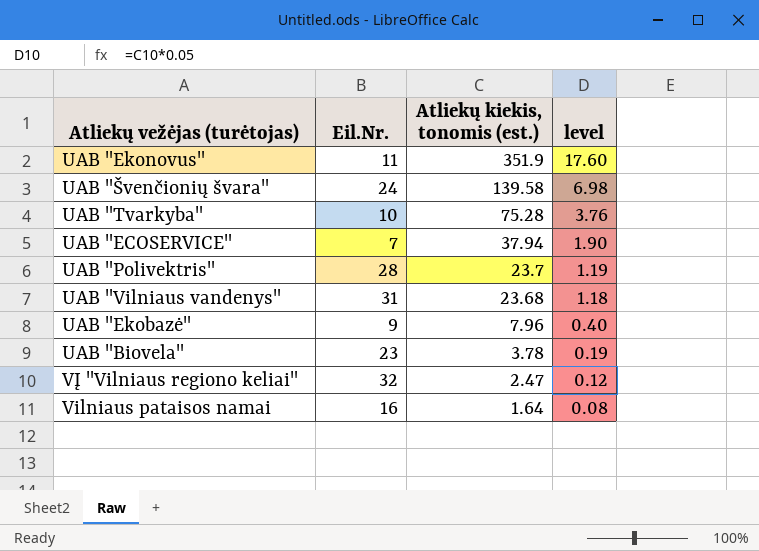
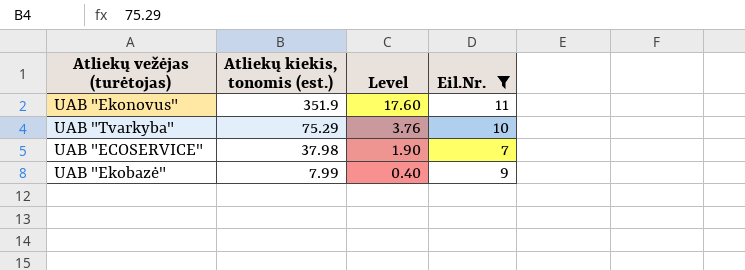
filter: none -> Eil.Nr. <= 11
column name: level -> Level
column Eil.Nr. | position: 2 -> 4
UAB "Tvarkyba" | Atliekų kiekis, tonomis (est.): 75.28 -> 75.29
UAB "ECOSERVICE" | Atliekų kiekis, tonomis (est.): 37.94 -> 37.98
UAB "Ekobazė" | Atliekų kiekis, tonomis (est.): 7.96 -> 7.99

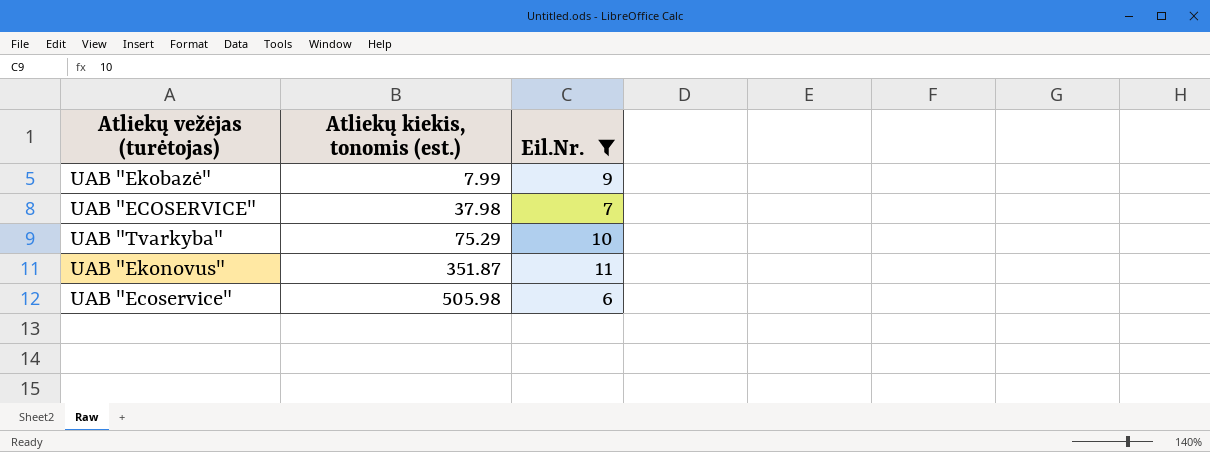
row order: Atliekų kiekis, tonomis (est.) descending -> Atliekų kiekis, tonomis (est.) ascending
column Level | formula: [Atliekų kiekis, tonomis (est.)] * 0.05 -> none
UAB "Ekonovus" | Atliekų kiekis, tonomis (est.): 351.9 -> 351.87
row UAB "Ecoservice": none -> 505.98 | 6

